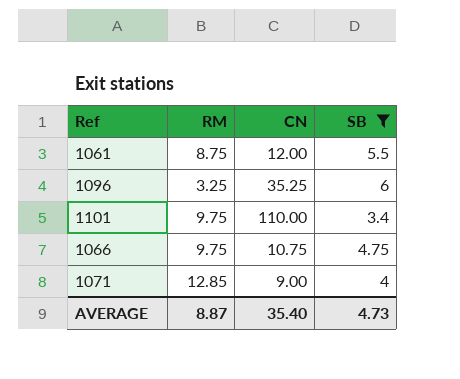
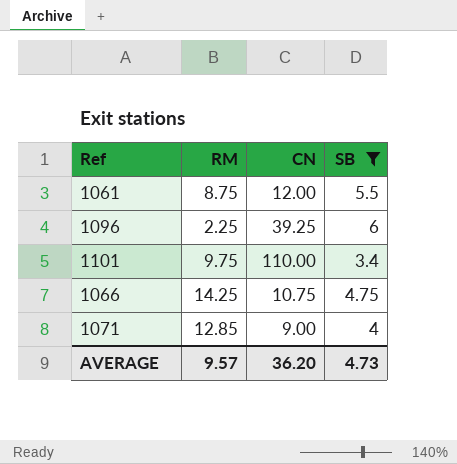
1096 | RM: 3.25 -> 2.25
1096 | CN: 35.25 -> 39.25
1066 | RM: 9.75 -> 14.25
AVERAGE | RM: 8.87 -> 9.57
AVERAGE | CN: 35.40 -> 36.20

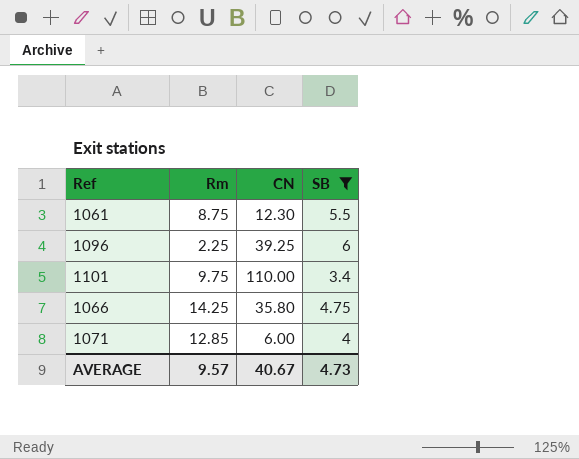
column name: RM -> Rm
1061 | CN: 12.00 -> 12.30
1066 | CN: 10.75 -> 35.80
1071 | CN: 9.00 -> 6.00
AVERAGE | CN: 36.20 -> 40.67

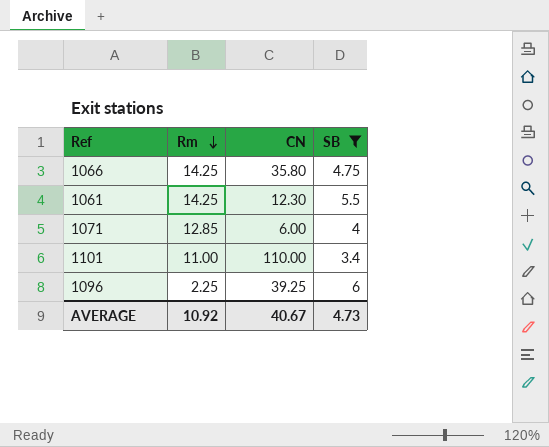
row order: none -> Rm descending
1061 | Rm: 8.75 -> 14.25
1101 | Rm: 9.75 -> 11.00
AVERAGE | Rm: 9.57 -> 10.92

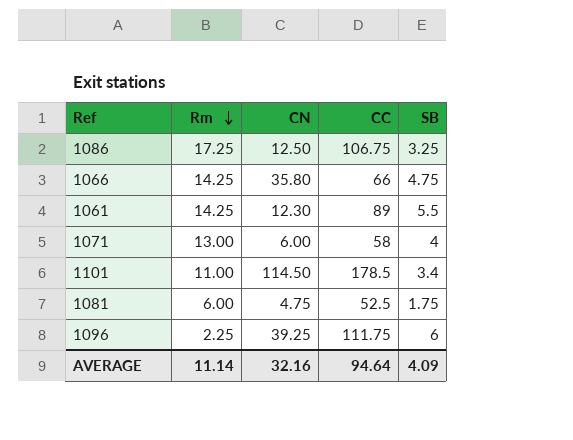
filter: SB >= 3.4 -> none
column CC | position: none -> 4
1071 | Rm: 12.85 -> 13.00
1101 | CN: 110.00 -> 114.50
AVERAGE | Rm: 10.92 -> 11.14
AVERAGE | CN: 40.67 -> 32.16
AVERAGE | SB: 4.73 -> 4.09

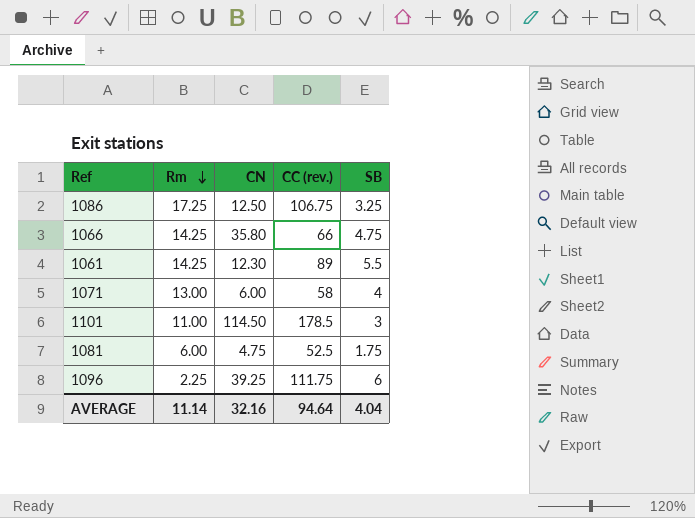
column name: CC -> CC (rev.)
1101 | SB: 3.4 -> 3
AVERAGE | SB: 4.09 -> 4.04

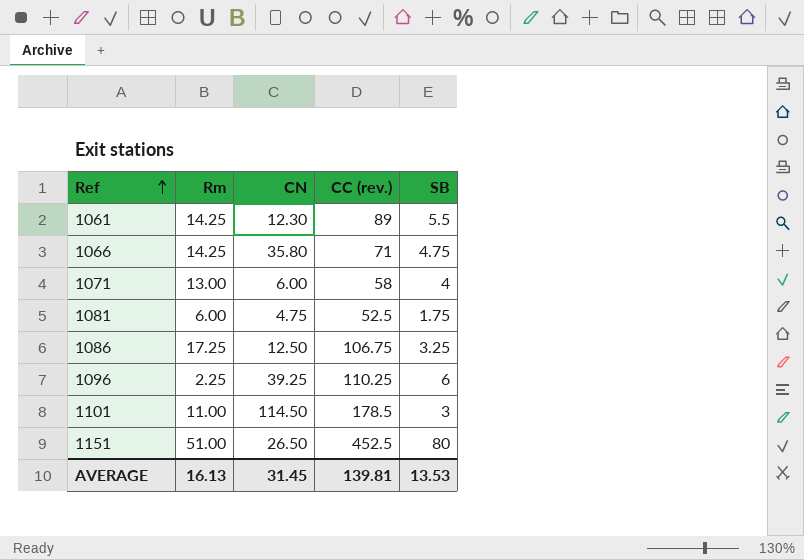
row order: Rm descending -> Ref ascending
1066 | CC (rev.): 66 -> 71
1096 | CC (rev.): 111.75 -> 110.25
row 1151: none -> 51.00 | 26.50 | 452.5 | 80
AVERAGE | Rm: 11.14 -> 16.13
AVERAGE | CN: 32.16 -> 31.45
AVERAGE | CC (rev.): 94.64 -> 139.81
AVERAGE | SB: 4.04 -> 13.53

